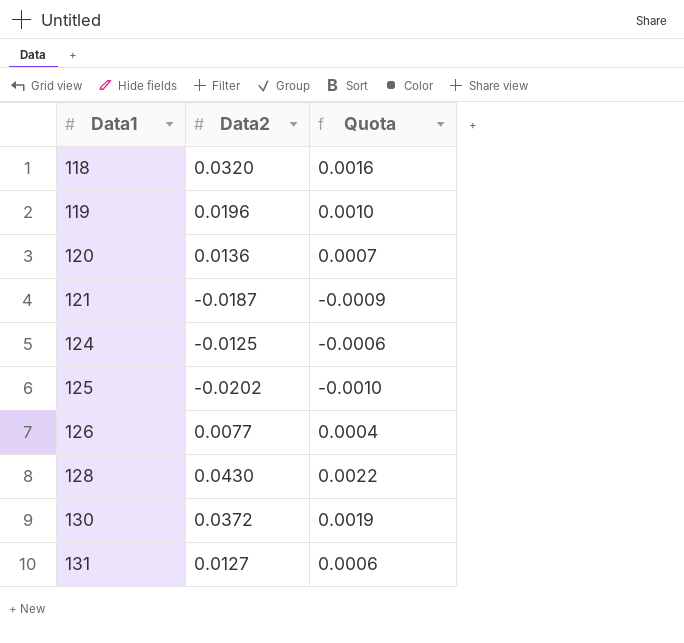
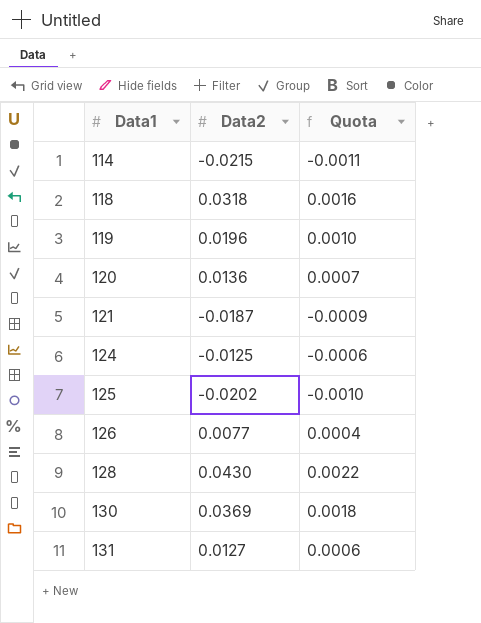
row 114: none -> -0.0215 | -0.0011
118 | Data2: 0.0320 -> 0.0318
130 | Data2: 0.0372 -> 0.0369
130 | Quota: 0.0019 -> 0.0018

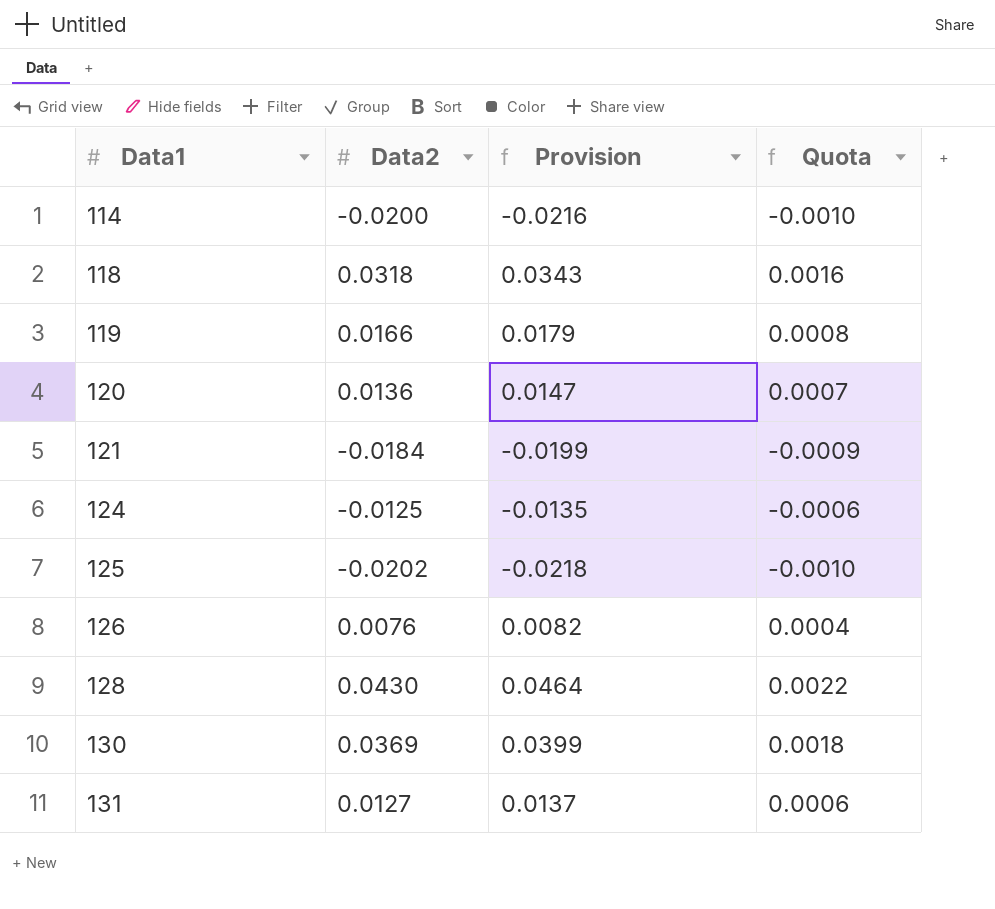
column Provision | formula: none -> [Data2] * 1.08
114 | Data2: -0.0215 -> -0.0200
114 | Quota: -0.0011 -> -0.0010
119 | Data2: 0.0196 -> 0.0166
119 | Quota: 0.0010 -> 0.0008
121 | Data2: -0.0187 -> -0.0184
126 | Data2: 0.0077 -> 0.0076

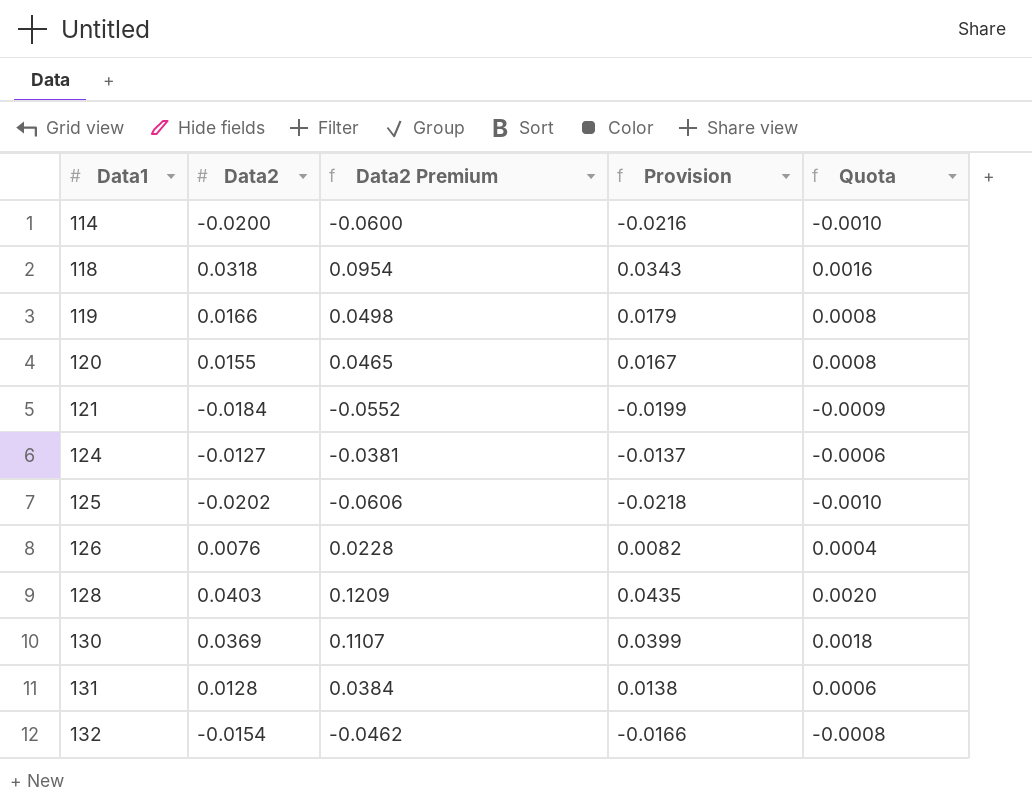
column Data2 Premium | formula: none -> [Data2] * 3
120 | Data2: 0.0136 -> 0.0155
120 | Provision: 0.0147 -> 0.0167
120 | Quota: 0.0007 -> 0.0008
124 | Data2: -0.0125 -> -0.0127
124 | Provision: -0.0135 -> -0.0137
128 | Data2: 0.0430 -> 0.0403
128 | Provision: 0.0464 -> 0.0435
128 | Quota: 0.0022 -> 0.0020
131 | Data2: 0.0127 -> 0.0128
131 | Provision: 0.0137 -> 0.0138
row 132: none -> -0.0154 | -0.0462 | -0.0166 | -0.0008

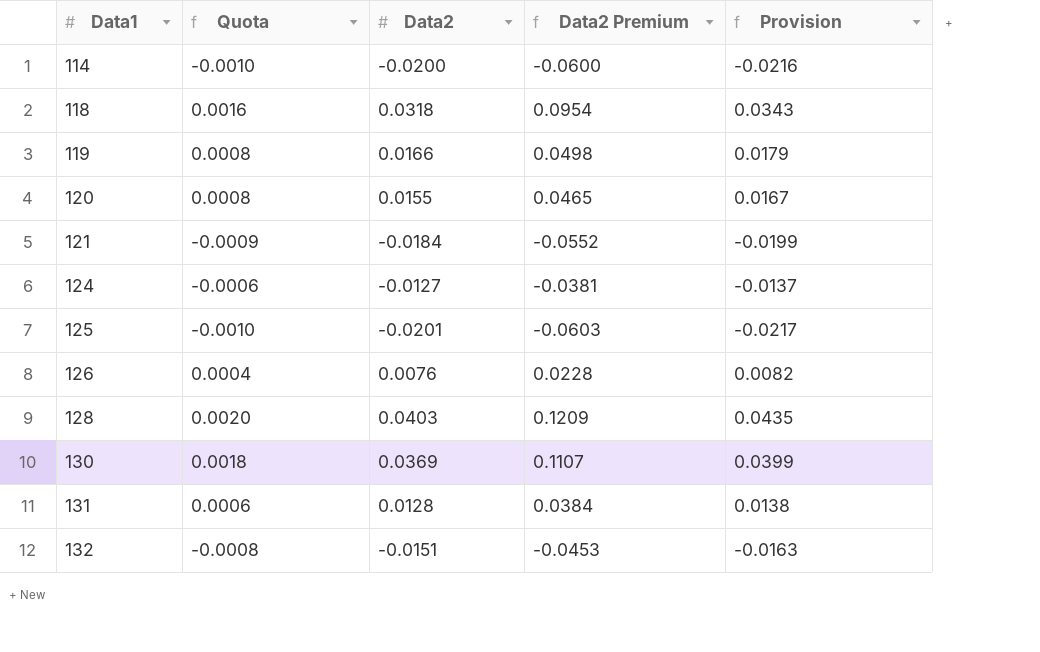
column Quota | position: 5 -> 2
125 | Data2: -0.0202 -> -0.0201
125 | Data2 Premium: -0.0606 -> -0.0603
125 | Provision: -0.0218 -> -0.0217
132 | Data2: -0.0154 -> -0.0151
132 | Data2 Premium: -0.0462 -> -0.0453
132 | Provision: -0.0166 -> -0.0163

